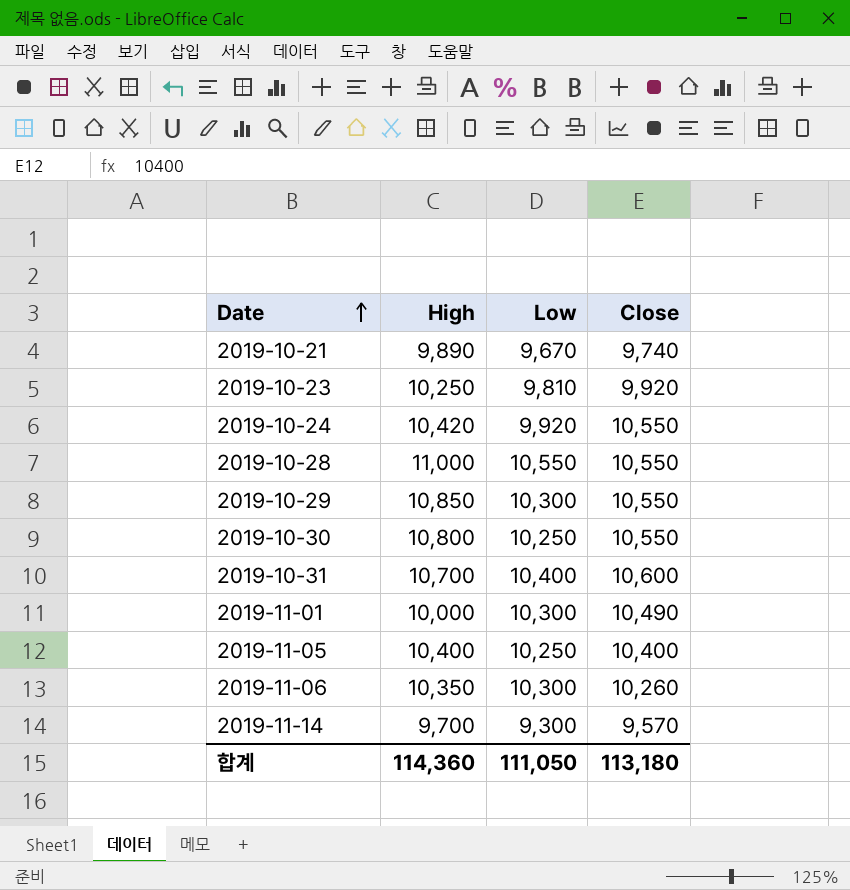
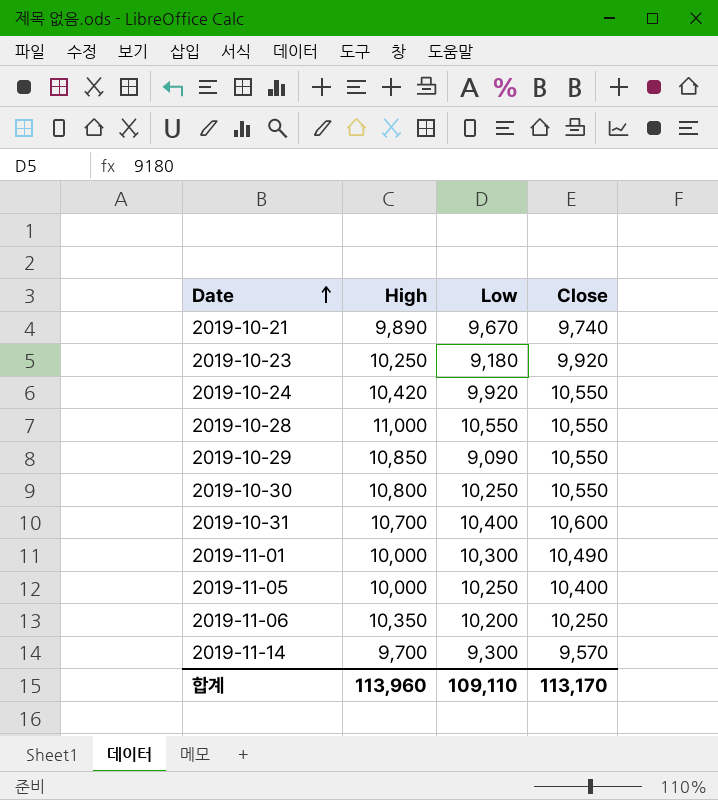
2019-10-23 | Low: 9,810 -> 9,180
2019-10-29 | Low: 10,300 -> 9,090
2019-11-05 | High: 10,400 -> 10,000
2019-11-06 | Low: 10,300 -> 10,200
2019-11-06 | Close: 10,260 -> 10,250
합계 | High: 114,360 -> 113,960
합계 | Low: 111,050 -> 109,110
합계 | Close: 113,180 -> 113,170

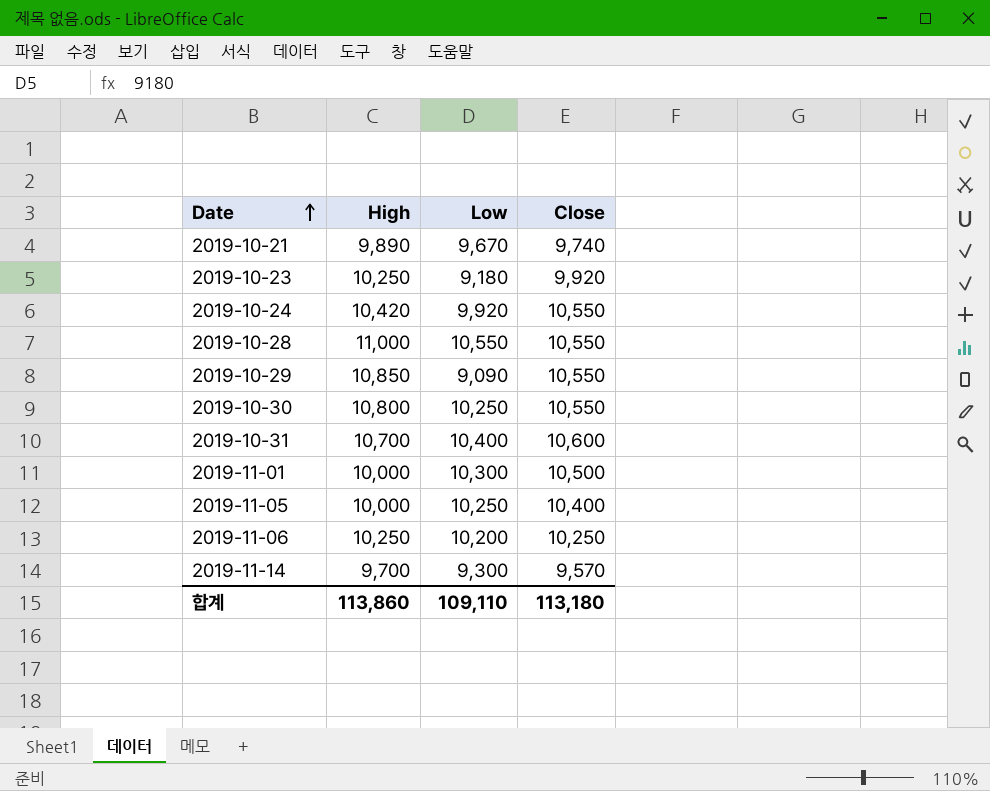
2019-11-01 | Close: 10,490 -> 10,500
2019-11-06 | High: 10,350 -> 10,250
합계 | High: 113,960 -> 113,860
합계 | Close: 113,170 -> 113,180

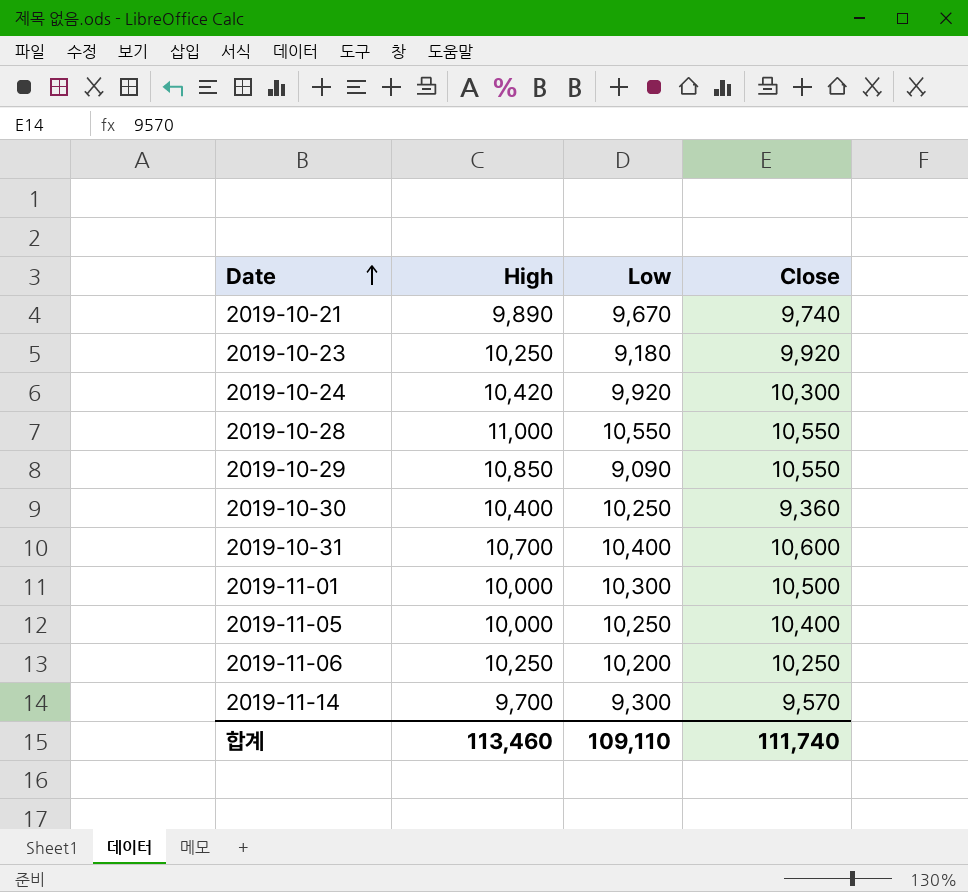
2019-10-24 | Close: 10,550 -> 10,300
2019-10-30 | High: 10,800 -> 10,400
2019-10-30 | Close: 10,550 -> 9,360
합계 | High: 113,860 -> 113,460
합계 | Close: 113,180 -> 111,740

